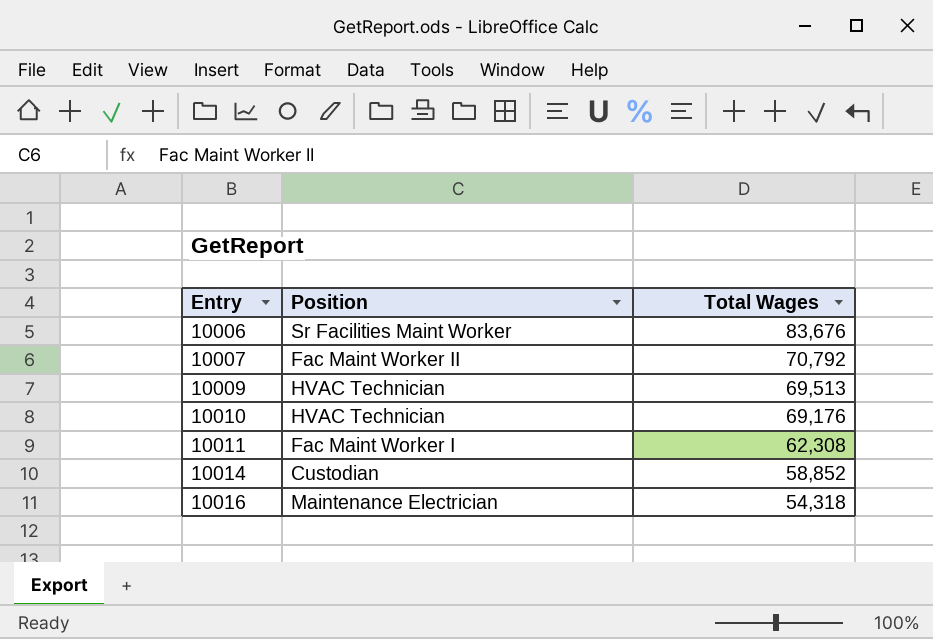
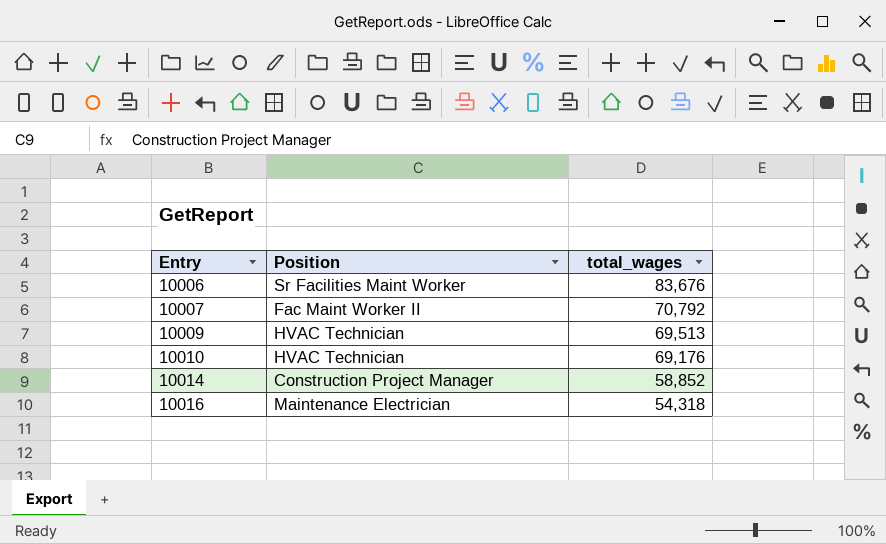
column name: Total Wages -> total_wages
row 10011: Fac Maint Worker I | 62,308 -> none
10014 | Position: Custodian -> Construction Project Manager

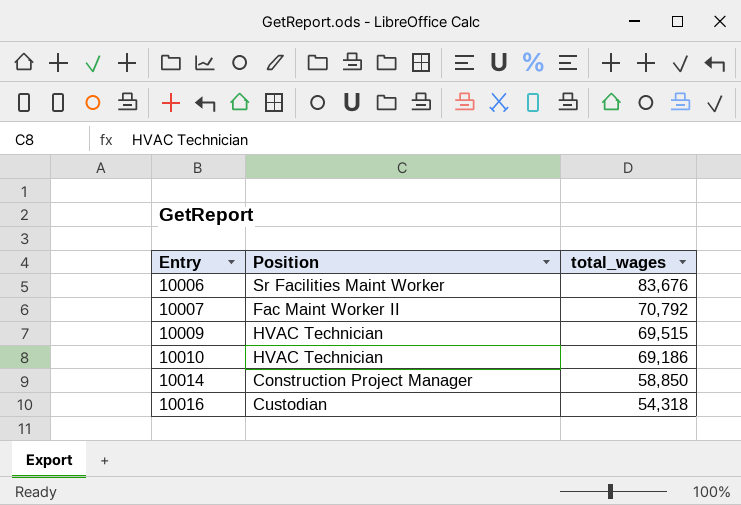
10009 | total_wages: 69,513 -> 69,515
10010 | total_wages: 69,176 -> 69,186
10014 | total_wages: 58,852 -> 58,850
10016 | Position: Maintenance Electrician -> Custodian

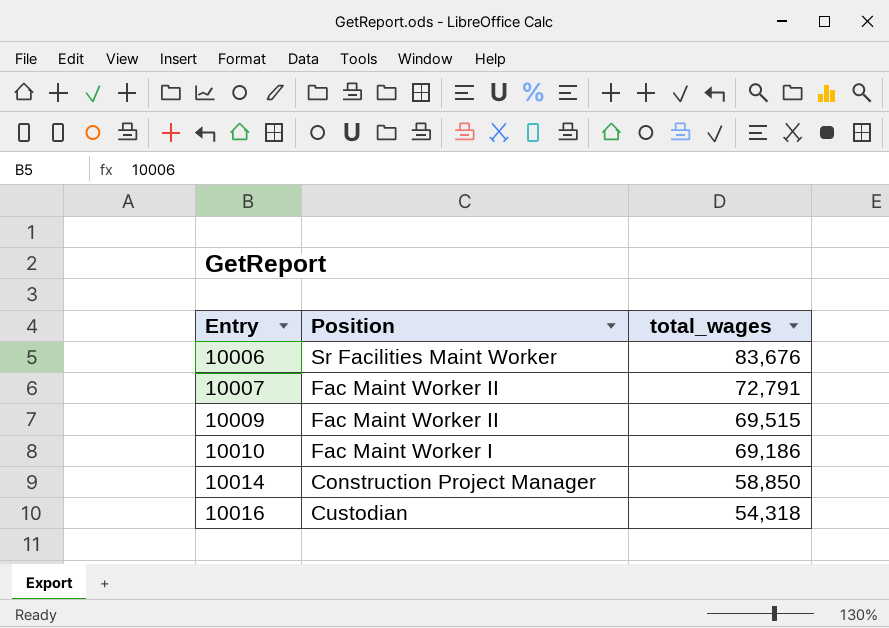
10007 | total_wages: 70,792 -> 72,791
10009 | Position: HVAC Technician -> Fac Maint Worker II
10010 | Position: HVAC Technician -> Fac Maint Worker I

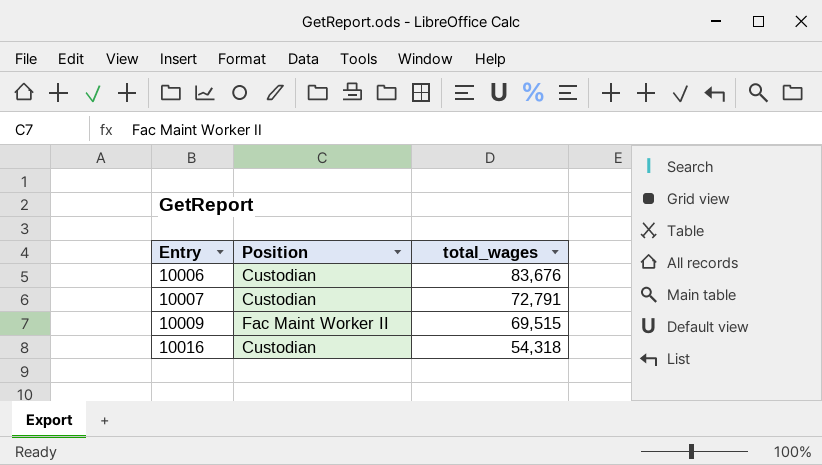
row 10010: Fac Maint Worker I | 69,186 -> none
row 10014: Construction Project Manager | 58,850 -> none
10006 | Position: Sr Facilities Maint Worker -> Custodian
10007 | Position: Fac Maint Worker II -> Custodian

